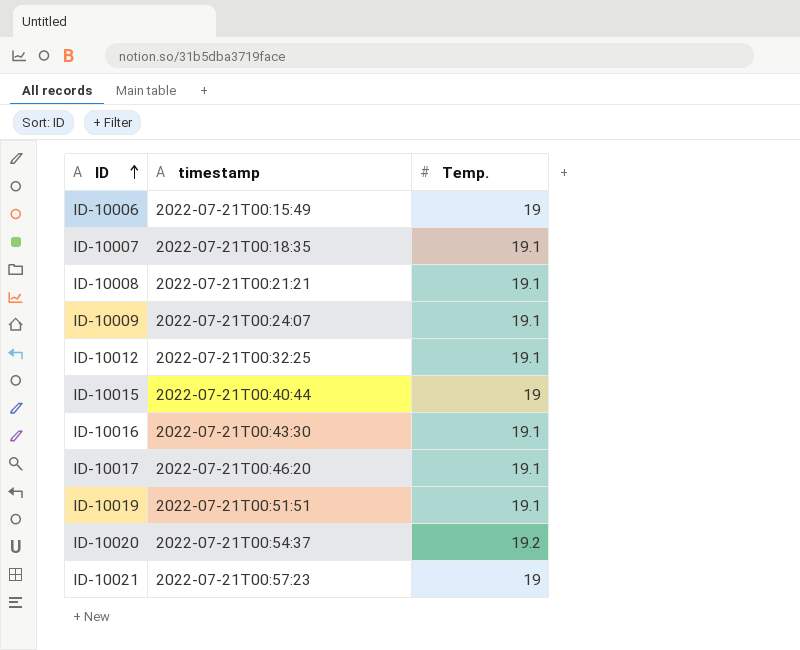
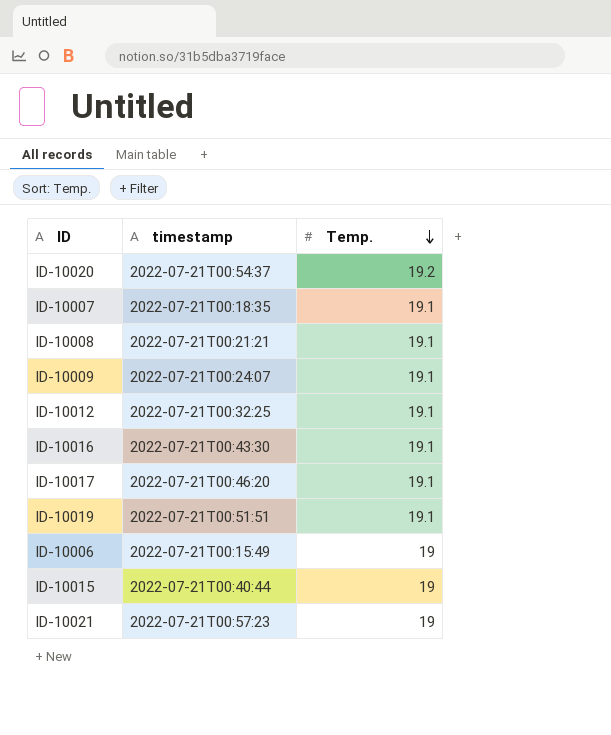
row order: ID ascending -> Temp. descending

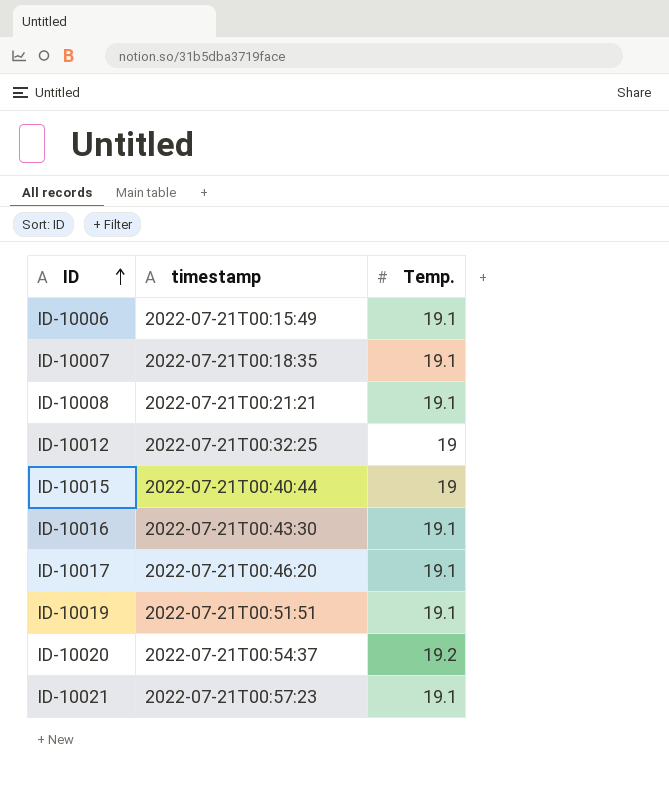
row order: Temp. descending -> ID ascending
row ID-10009: 2022-07-21T00:24:07 | 19.1 -> none
ID-10006 | Temp.: 19 -> 19.1
ID-10012 | Temp.: 19.1 -> 19
ID-10021 | Temp.: 19 -> 19.1

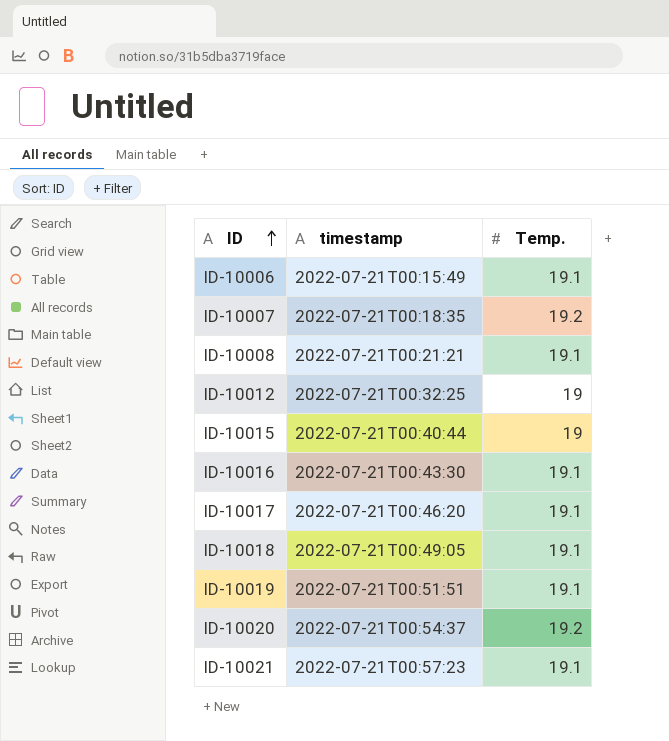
ID-10007 | Temp.: 19.1 -> 19.2
row ID-10018: none -> 2022-07-21T00:49:05 | 19.1

